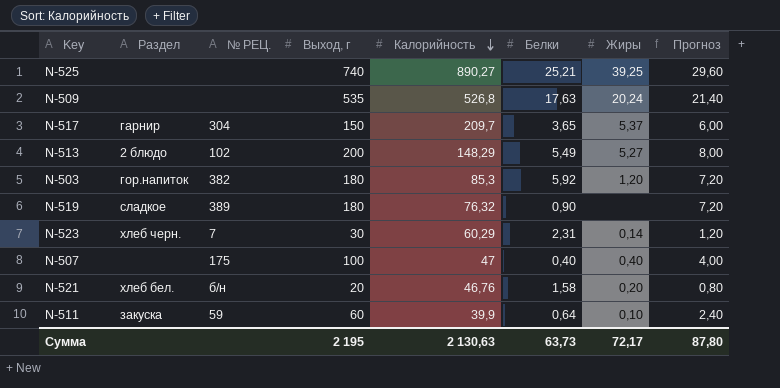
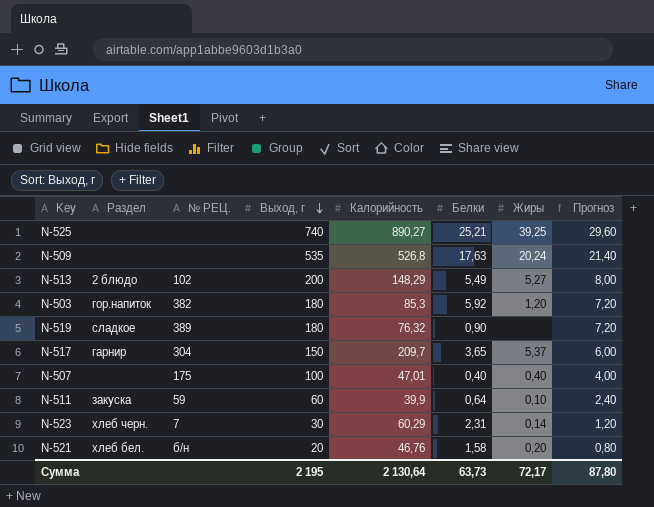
row order: Калорийность descending -> Выход, г descending
N-507 | Калорийность: 47 -> 47,01
Сумма | Калорийность: 2 130,63 -> 2 130,64

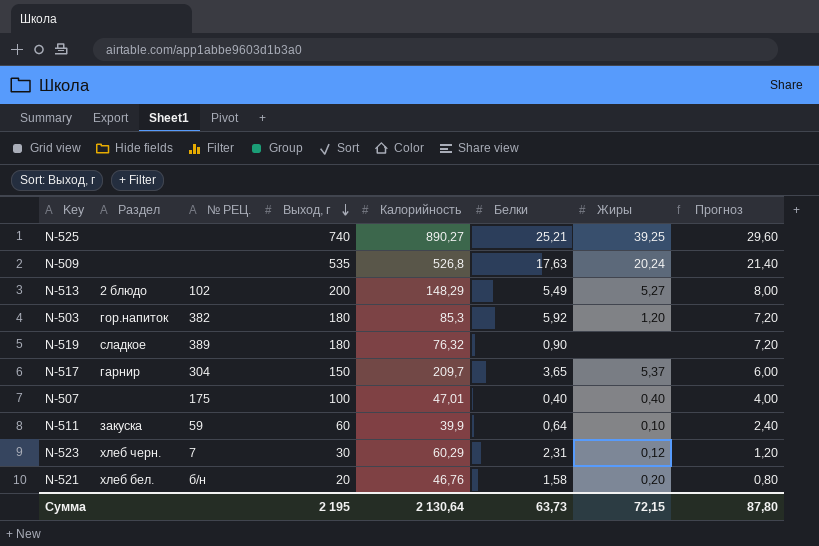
N-523 | Жиры: 0,14 -> 0,12
Сумма | Жиры: 72,17 -> 72,15

